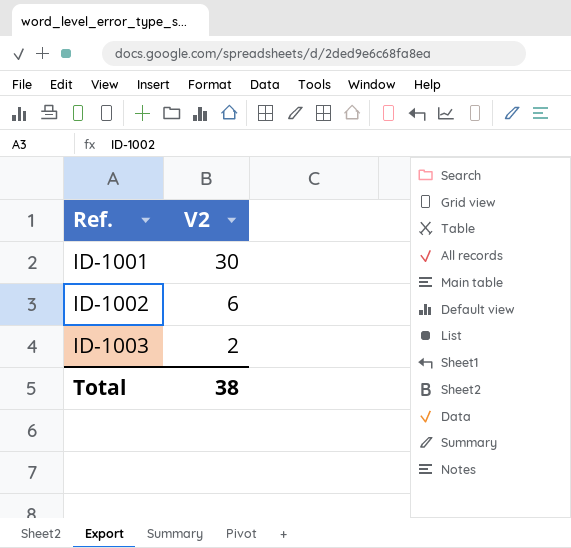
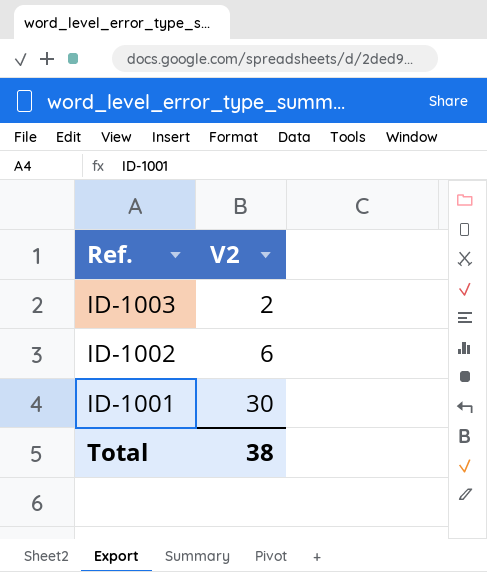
row order: Ref. ascending -> Ref. descending

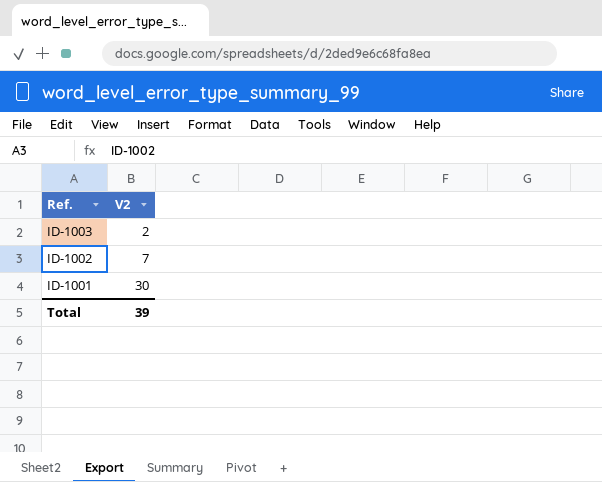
ID-1002 | V2: 6 -> 7
Total | V2: 38 -> 39

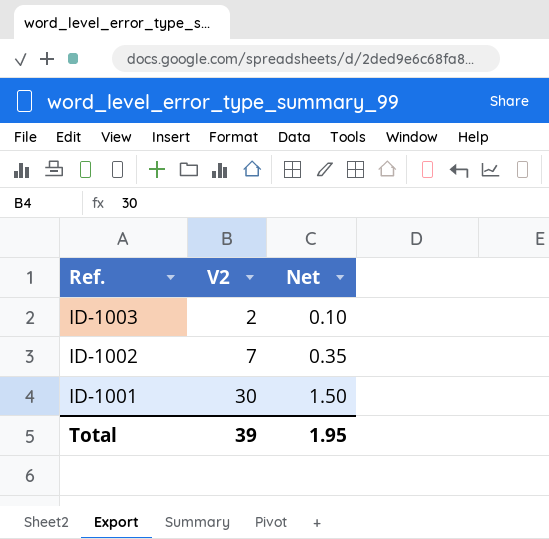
column Net | formula: none -> [V2] * 0.05

